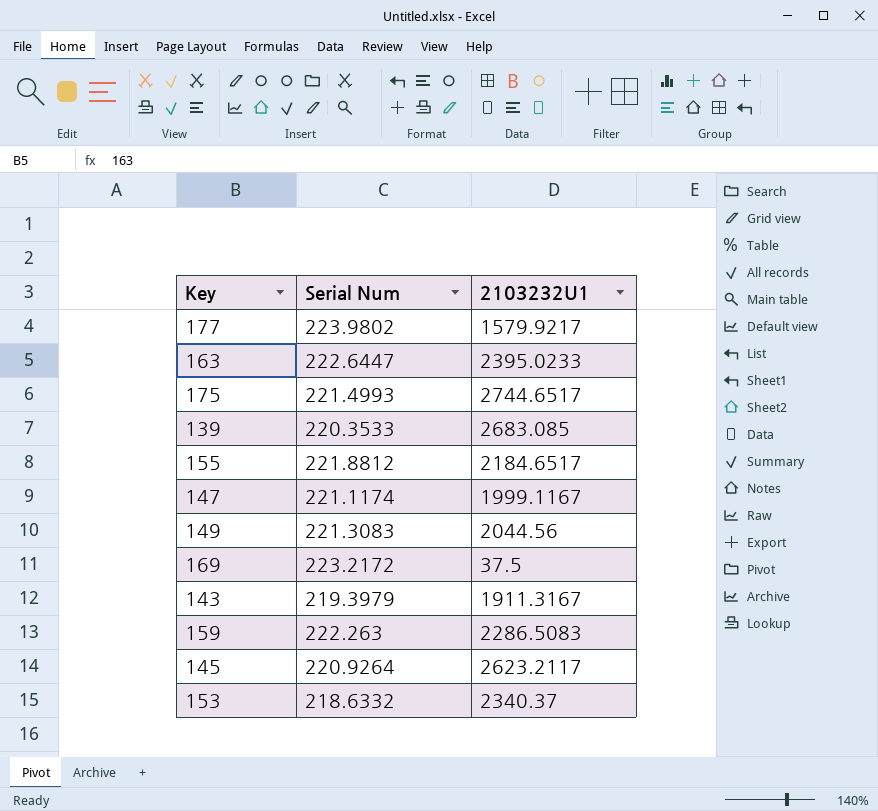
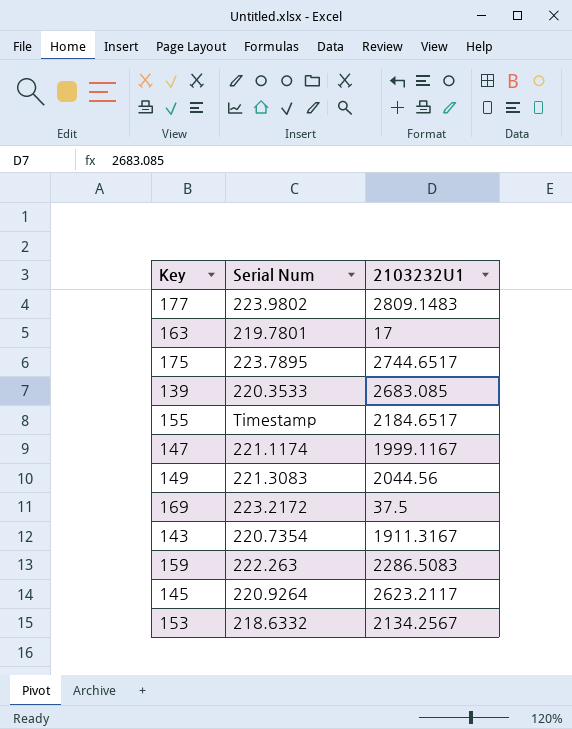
177 | 2103232U1: 1579.9217 -> 2809.1483
163 | Serial Num: 222.6447 -> 219.7801
163 | 2103232U1: 2395.0233 -> 17
175 | Serial Num: 221.4993 -> 223.7895
155 | Serial Num: 221.8812 -> Timestamp
143 | Serial Num: 219.3979 -> 220.7354
153 | 2103232U1: 2340.37 -> 2134.2567

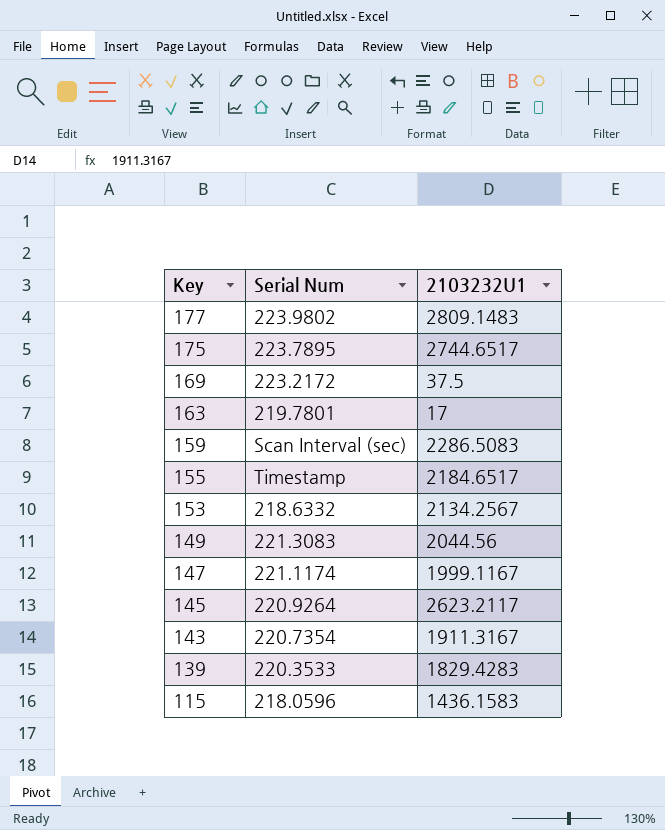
row order: none -> Key descending
159 | Serial Num: 222.263 -> Scan Interval (sec)
139 | 2103232U1: 2683.085 -> 1829.4283
row 115: none -> 218.0596 | 1436.1583

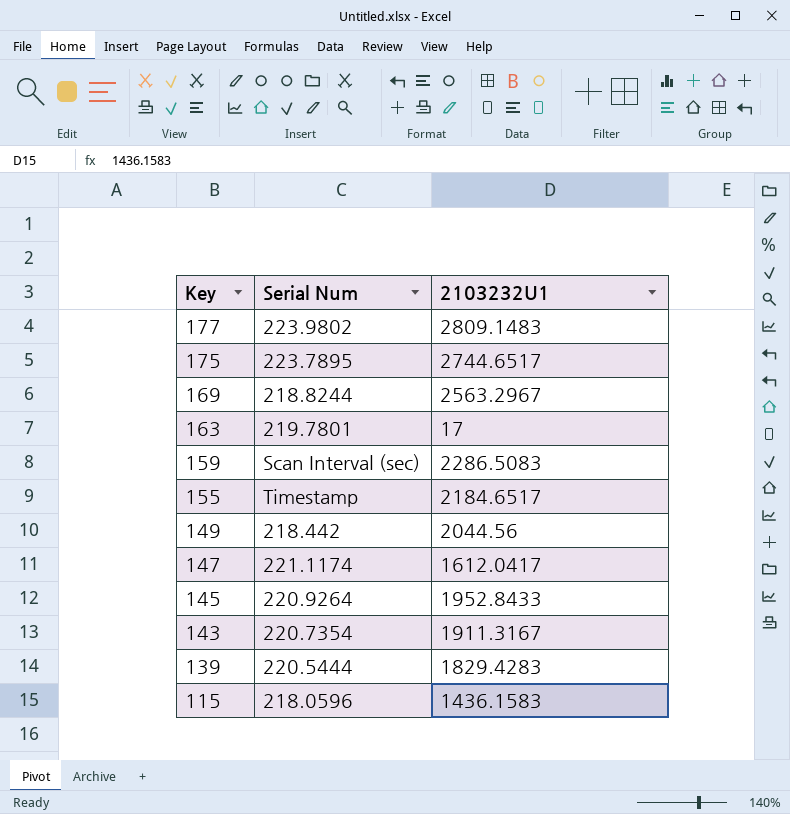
row 153: 218.6332 | 2134.2567 -> none
169 | Serial Num: 223.2172 -> 218.8244
169 | 2103232U1: 37.5 -> 2563.2967
149 | Serial Num: 221.3083 -> 218.442
147 | 2103232U1: 1999.1167 -> 1612.0417
145 | 2103232U1: 2623.2117 -> 1952.8433
139 | Serial Num: 220.3533 -> 220.5444

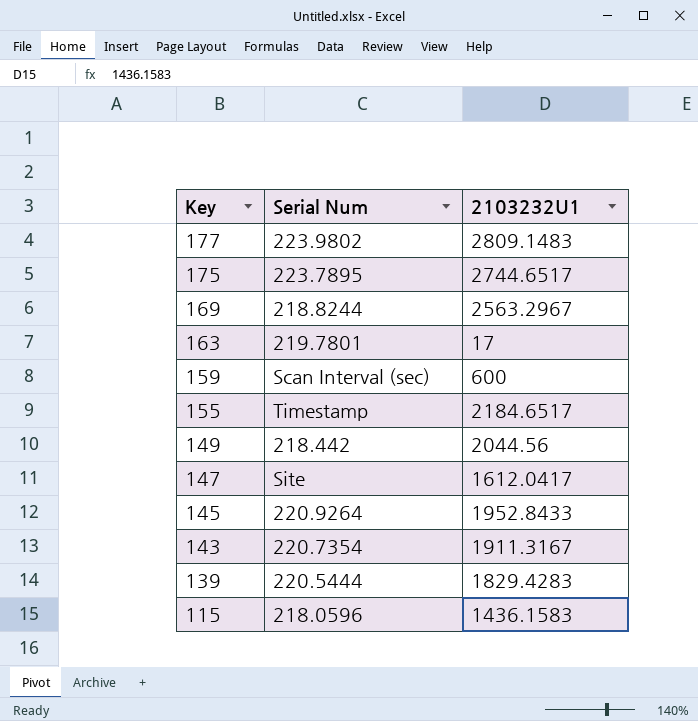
159 | 2103232U1: 2286.5083 -> 600
147 | Serial Num: 221.1174 -> Site

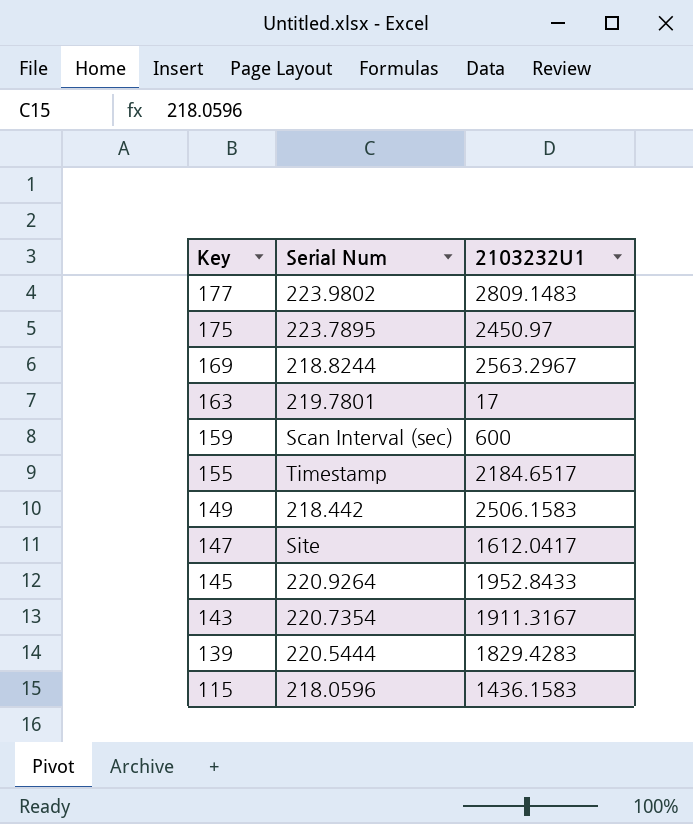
175 | 2103232U1: 2744.6517 -> 2450.97
149 | 2103232U1: 2044.56 -> 2506.1583

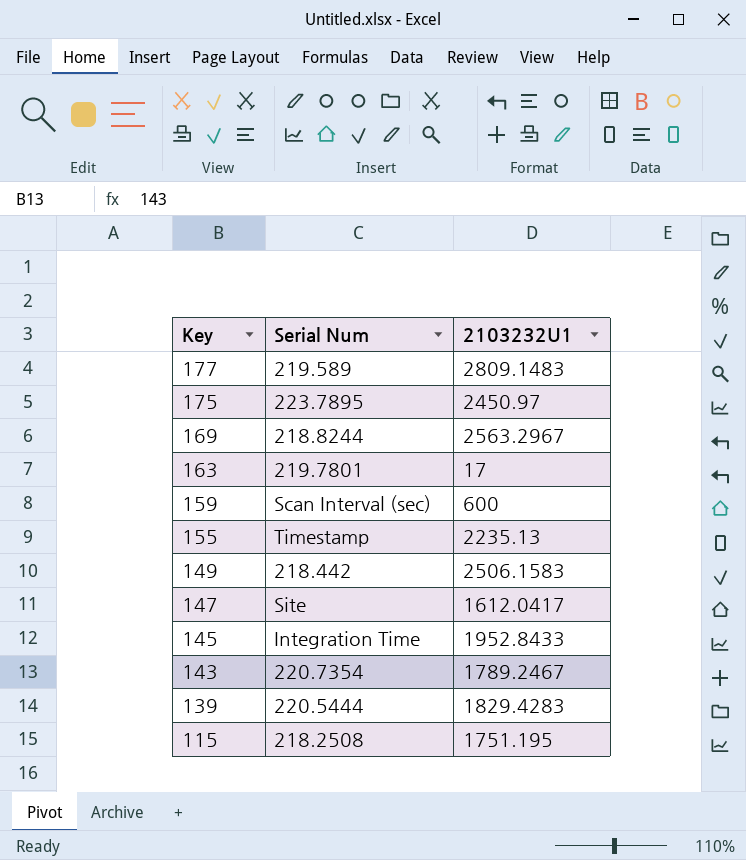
177 | Serial Num: 223.9802 -> 219.589
155 | 2103232U1: 2184.6517 -> 2235.13
145 | Serial Num: 220.9264 -> Integration Time
143 | 2103232U1: 1911.3167 -> 1789.2467
115 | Serial Num: 218.0596 -> 218.2508
115 | 2103232U1: 1436.1583 -> 1751.195

